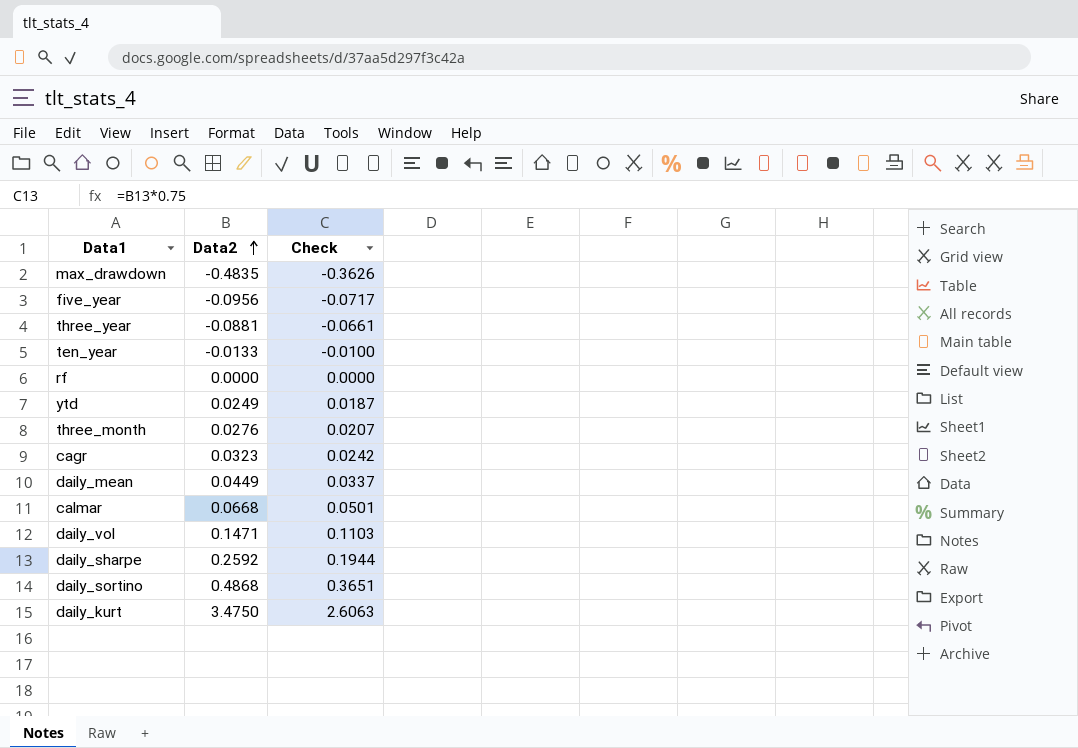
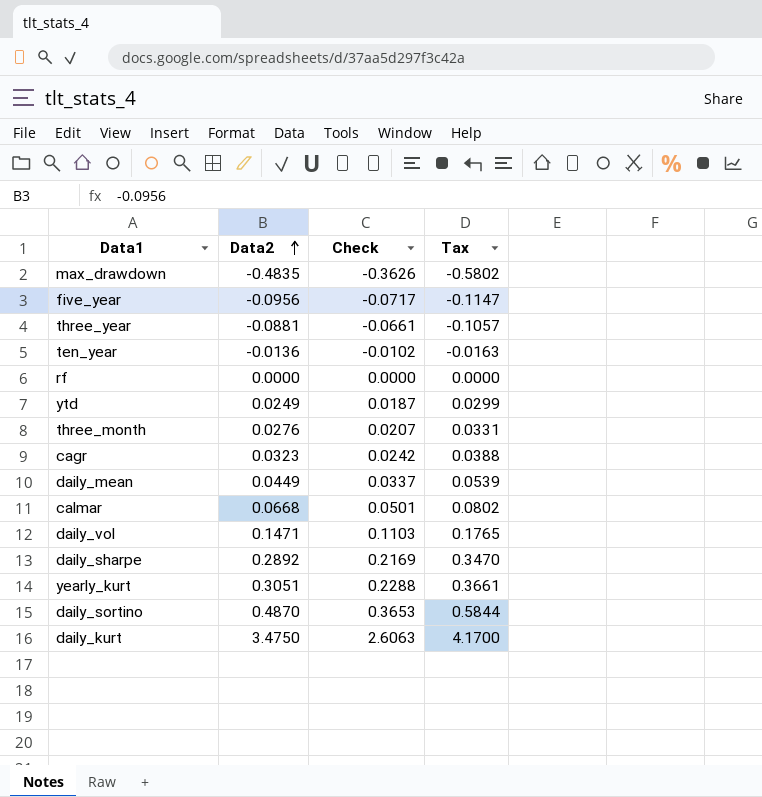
column Tax | formula: none -> [Data2] * 1.2
ten_year | Data2: -0.0133 -> -0.0136
ten_year | Check: -0.0100 -> -0.0102
daily_sharpe | Data2: 0.2592 -> 0.2892
daily_sharpe | Check: 0.1944 -> 0.2169
row yearly_kurt: none -> 0.3051 | 0.2288 | 0.3661
daily_sortino | Data2: 0.4868 -> 0.4870
daily_sortino | Check: 0.3651 -> 0.3653

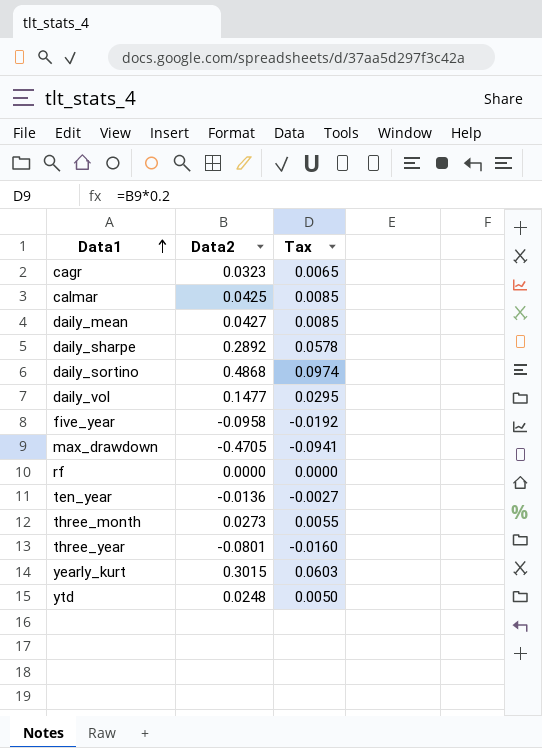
row order: Data2 ascending -> Data1 ascending
column Check | formula: [Data2] * 0.75 -> none
column Tax | formula: [Data2] * 1.2 -> [Data2] * 0.2
row daily_kurt: 3.4750 | 2.6063 | 4.1700 -> none
calmar | Data2: 0.0668 -> 0.0425
daily_mean | Data2: 0.0449 -> 0.0427
daily_sortino | Data2: 0.4870 -> 0.4868
daily_vol | Data2: 0.1471 -> 0.1477
five_year | Data2: -0.0956 -> -0.0958
max_drawdown | Data2: -0.4835 -> -0.4705
three_month | Data2: 0.0276 -> 0.0273
three_year | Data2: -0.0881 -> -0.0801
yearly_kurt | Data2: 0.3051 -> 0.3015
ytd | Data2: 0.0249 -> 0.0248

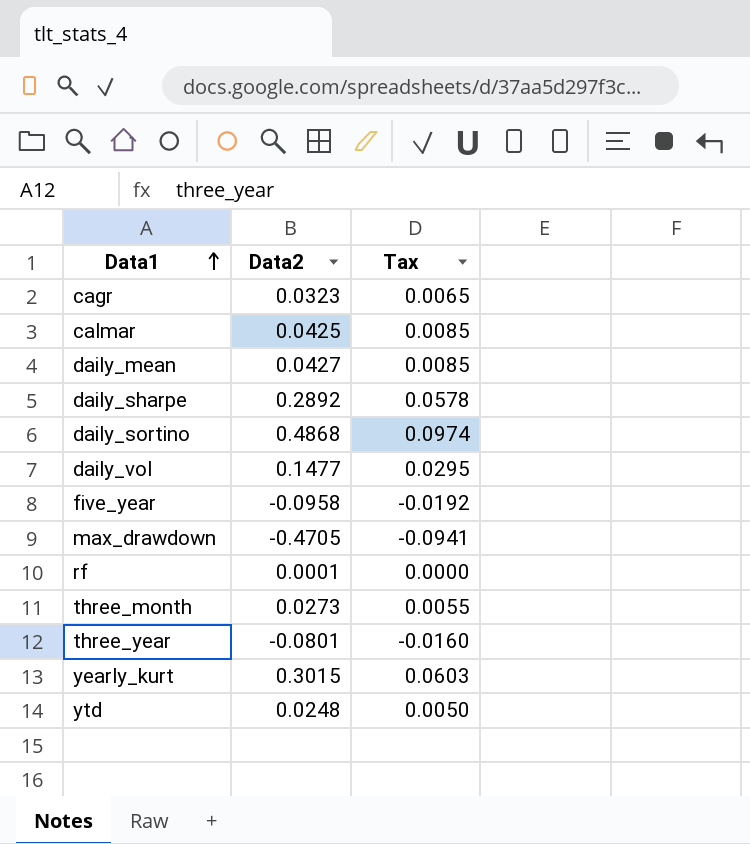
row ten_year: -0.0136 | -0.0027 -> none
rf | Data2: 0.0000 -> 0.0001

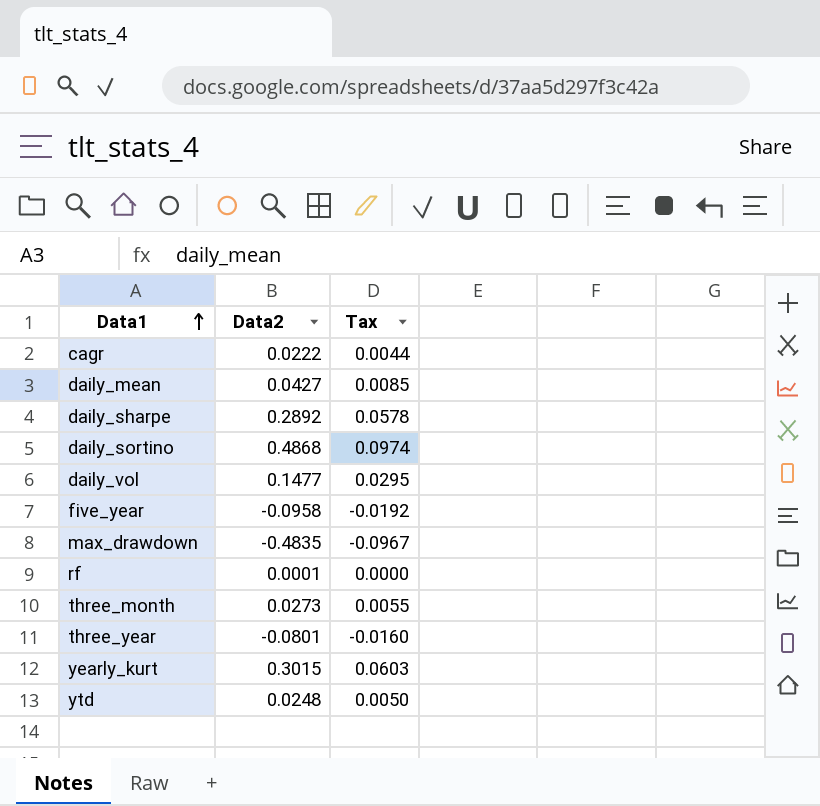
row calmar: 0.0425 | 0.0085 -> none
cagr | Data2: 0.0323 -> 0.0222
cagr | Tax: 0.0065 -> 0.0044
max_drawdown | Data2: -0.4705 -> -0.4835
max_drawdown | Tax: -0.0941 -> -0.0967

